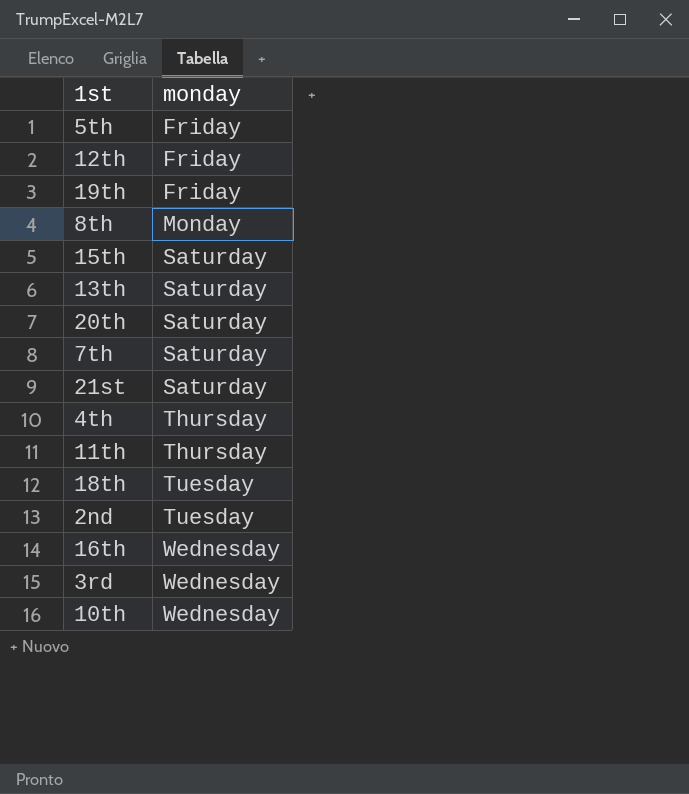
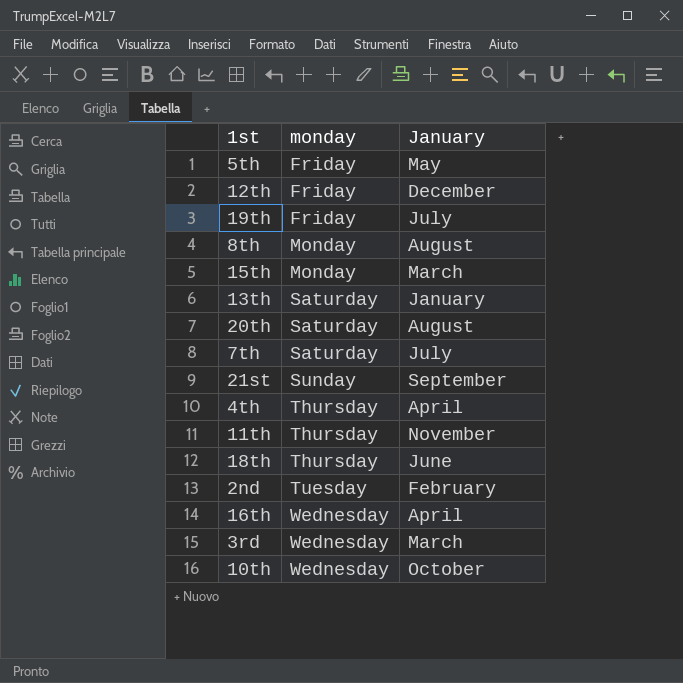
column January | position: none -> 3
15th | monday: Saturday -> Monday
21st | monday: Saturday -> Sunday
18th | monday: Tuesday -> Thursday

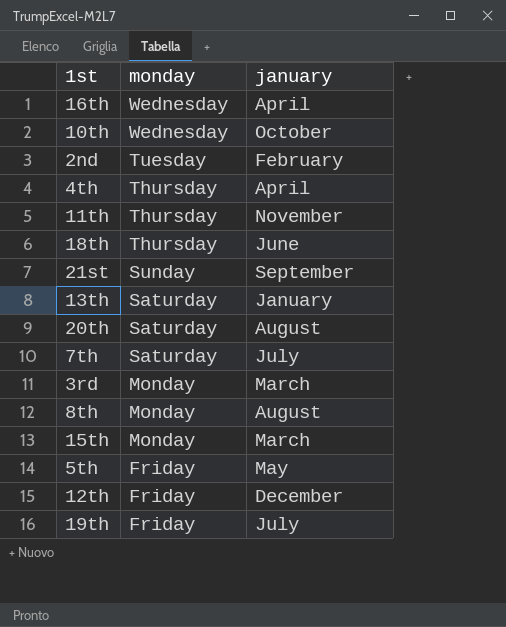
row order: monday ascending -> monday descending
column name: January -> january
3rd | monday: Wednesday -> Monday

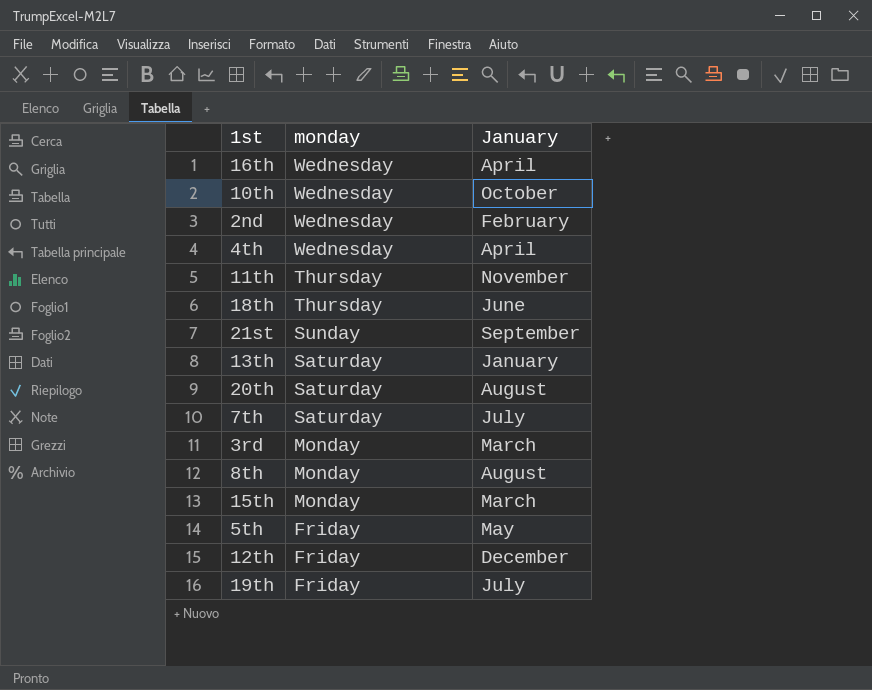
column name: january -> January
2nd | monday: Tuesday -> Wednesday
4th | monday: Thursday -> Wednesday

